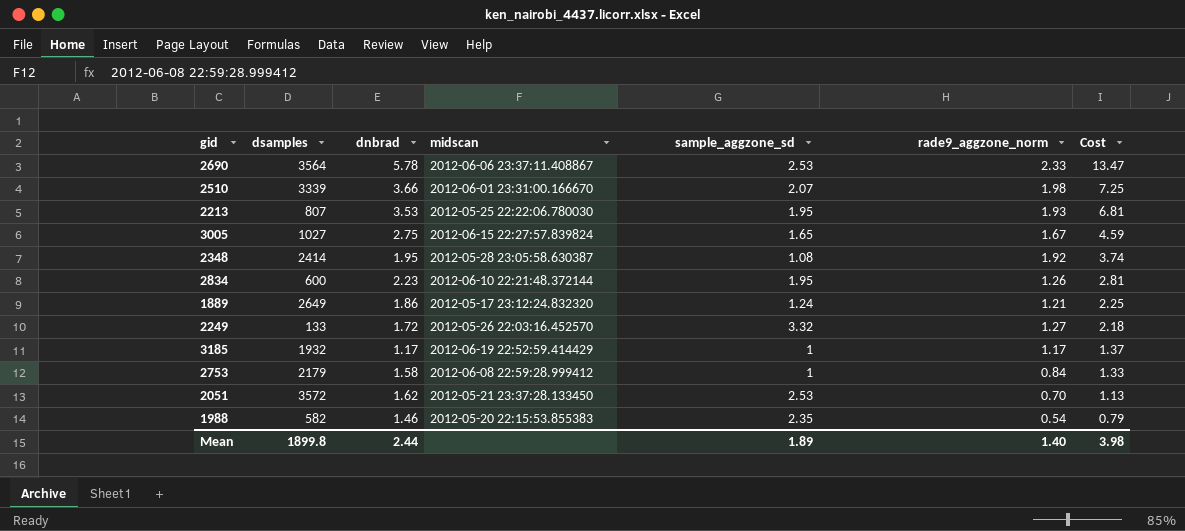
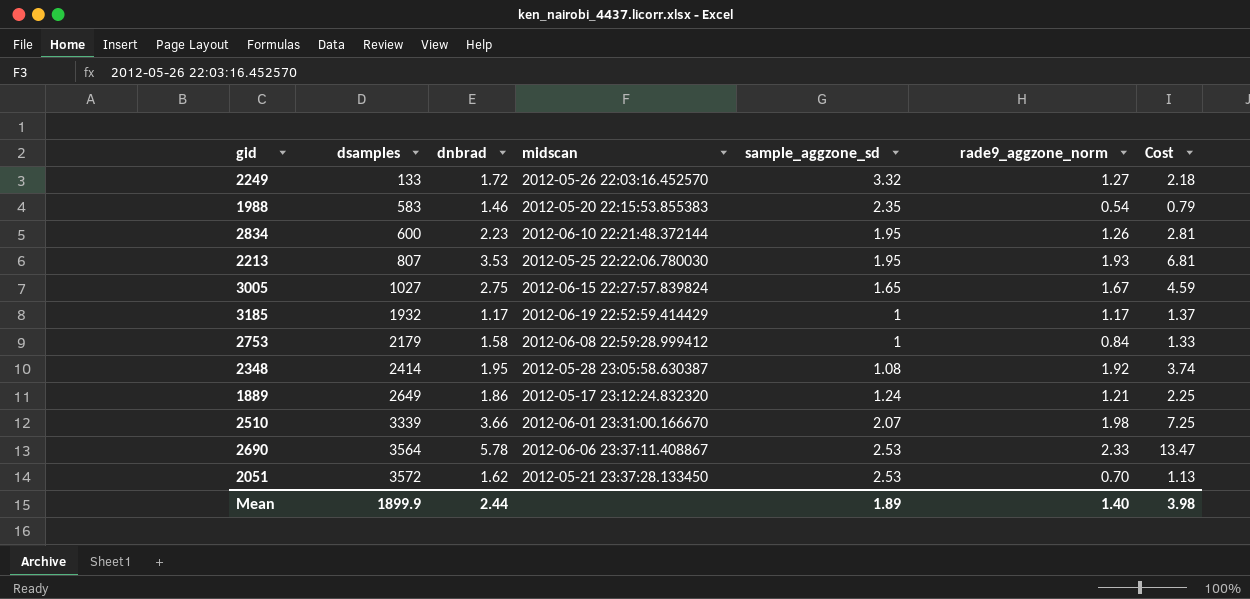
row order: Cost descending -> dsamples ascending
1988 | dsamples: 582 -> 583
Mean | dsamples: 1899.8 -> 1899.9

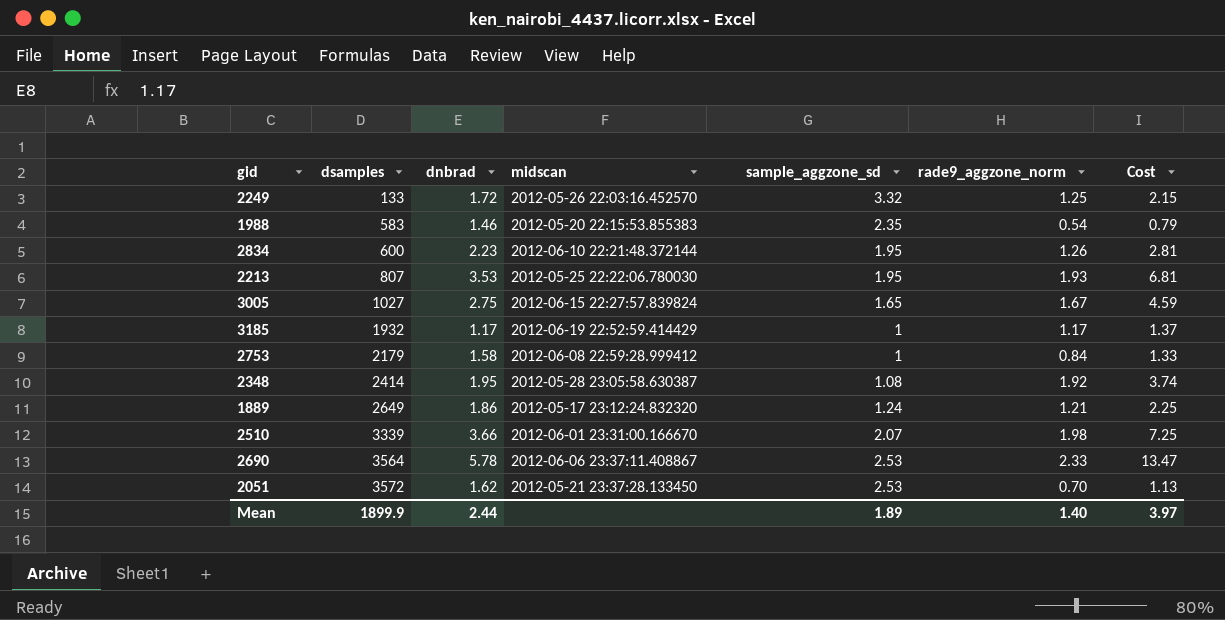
2249 | rade9_aggzone_norm: 1.27 -> 1.25
2249 | Cost: 2.18 -> 2.15
Mean | Cost: 3.98 -> 3.97

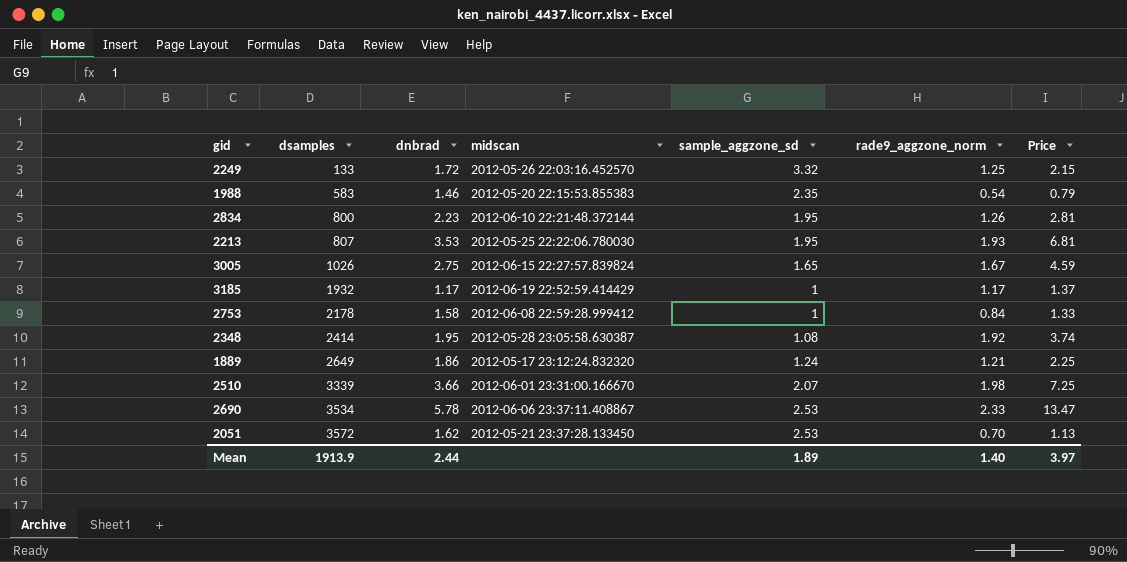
column name: Cost -> Price
2834 | dsamples: 600 -> 800
3005 | dsamples: 1027 -> 1026
2753 | dsamples: 2179 -> 2178
2690 | dsamples: 3564 -> 3534
Mean | dsamples: 1899.9 -> 1913.9

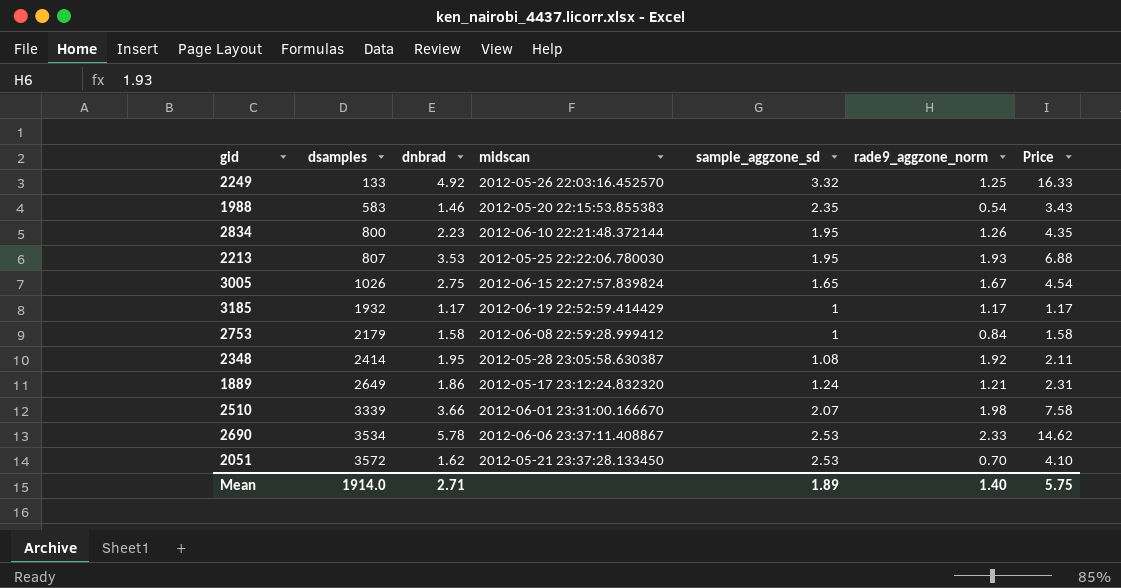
column Price | formula: [dnbrad] * [rade9_aggzone_norm] -> [dnbrad] * [sample_aggzone_sd]
2249 | dnbrad: 1.72 -> 4.92
2753 | dsamples: 2178 -> 2179
Mean | dsamples: 1913.9 -> 1914.0
Mean | dnbrad: 2.44 -> 2.71
Mean | Price: 3.97 -> 5.75

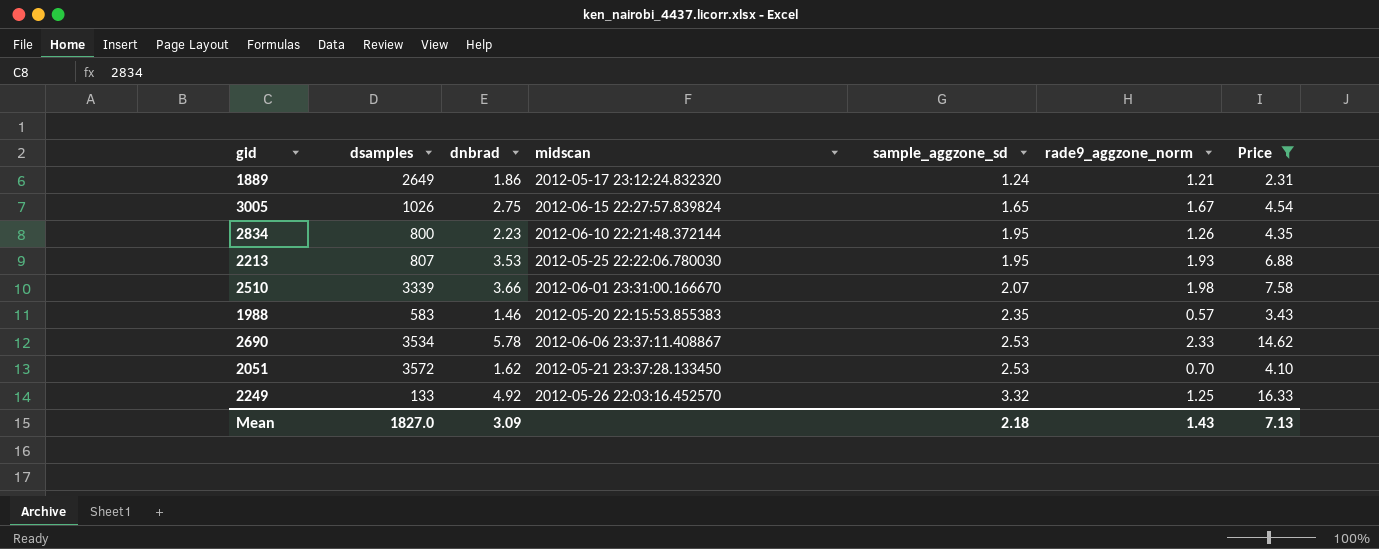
filter: none -> Price >= 2.31
row order: dsamples ascending -> sample_aggzone_sd ascending
1988 | rade9_aggzone_norm: 0.54 -> 0.57
Mean | dsamples: 1914.0 -> 1827.0
Mean | dnbrad: 2.71 -> 3.09
Mean | sample_aggzone_sd: 1.89 -> 2.18
Mean | rade9_aggzone_norm: 1.40 -> 1.43
Mean | Price: 5.75 -> 7.13

